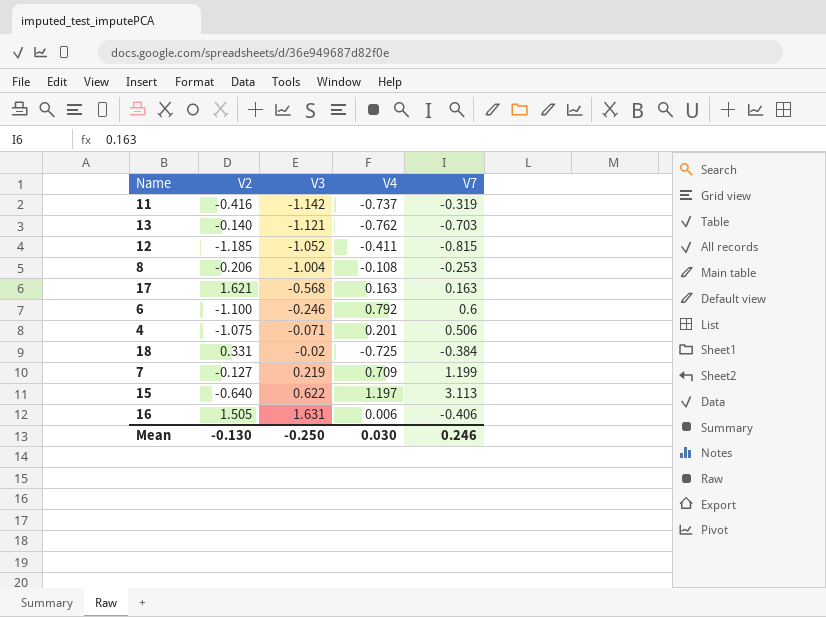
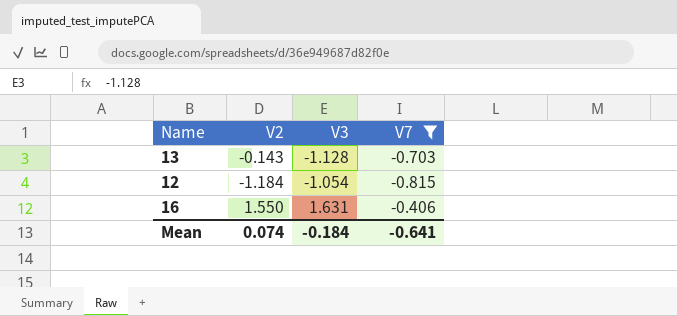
filter: none -> V7 <= -0.406
column V4 | position: 4 -> none
13 | V2: -0.140 -> -0.143
13 | V3: -1.121 -> -1.128
12 | V2: -1.185 -> -1.184
12 | V3: -1.052 -> -1.054
16 | V2: 1.505 -> 1.550
Mean | V2: -0.130 -> 0.074
Mean | V3: -0.250 -> -0.184
Mean | V7: 0.246 -> -0.641

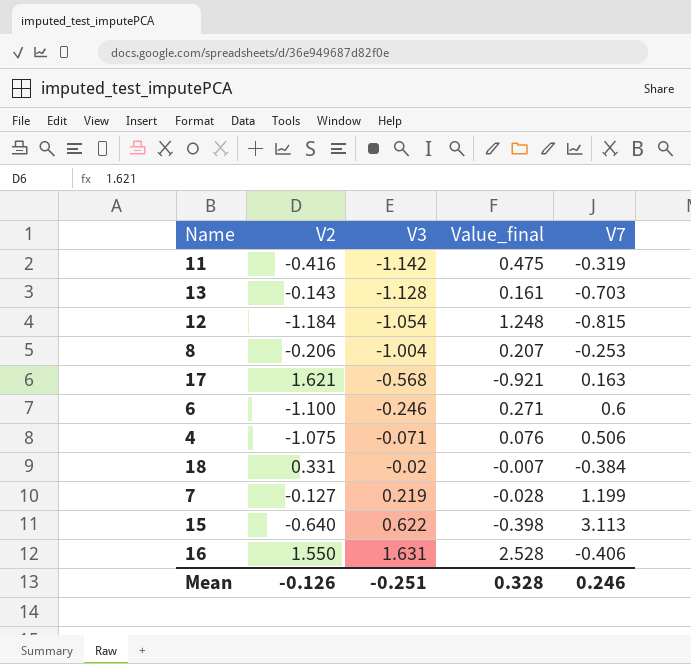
filter: V7 <= -0.406 -> none
column Value_final | formula: none -> [V2] * [V3]
Mean | V2: 0.074 -> -0.126
Mean | V3: -0.184 -> -0.251
Mean | V7: -0.641 -> 0.246

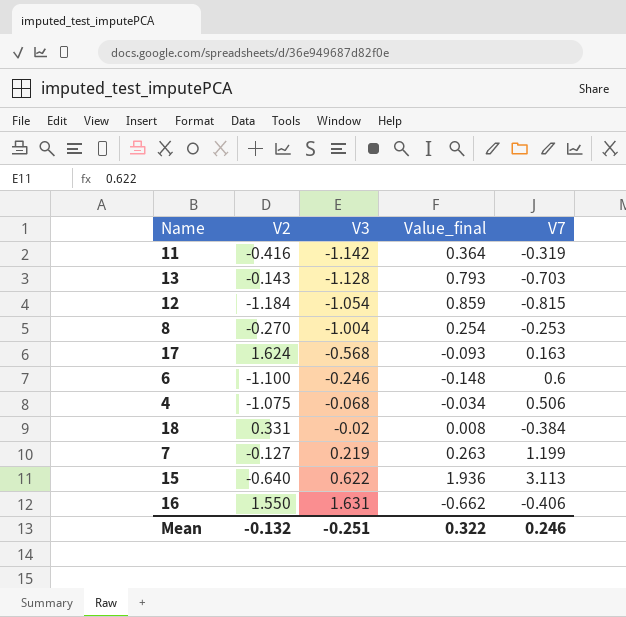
column Value_final | formula: [V2] * [V3] -> [V3] * [V7]
8 | V2: -0.206 -> -0.270
17 | V2: 1.621 -> 1.624
4 | V3: -0.071 -> -0.068
Mean | V2: -0.126 -> -0.132
Mean | Value_final: 0.328 -> 0.322

